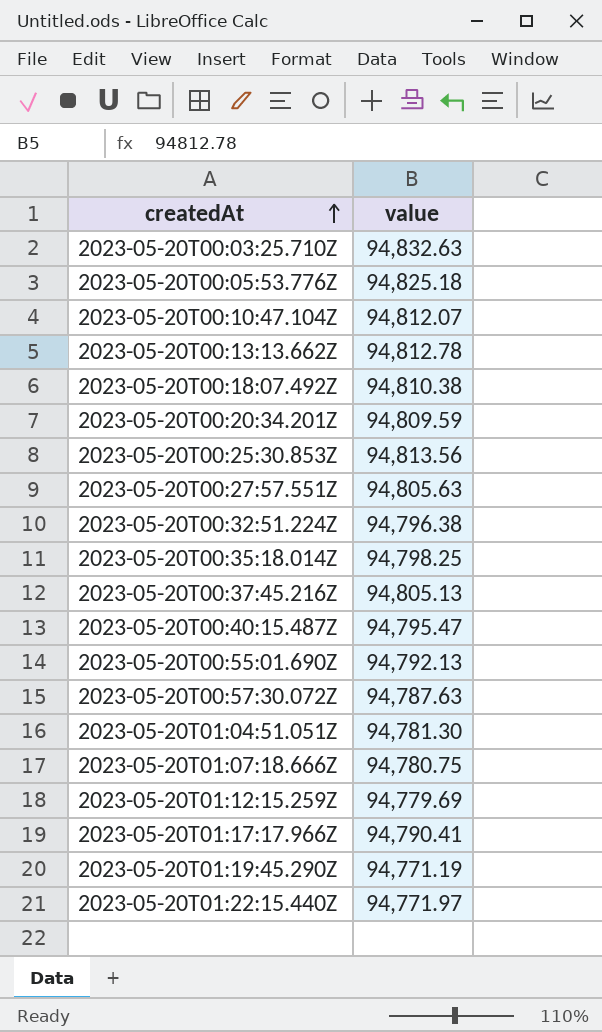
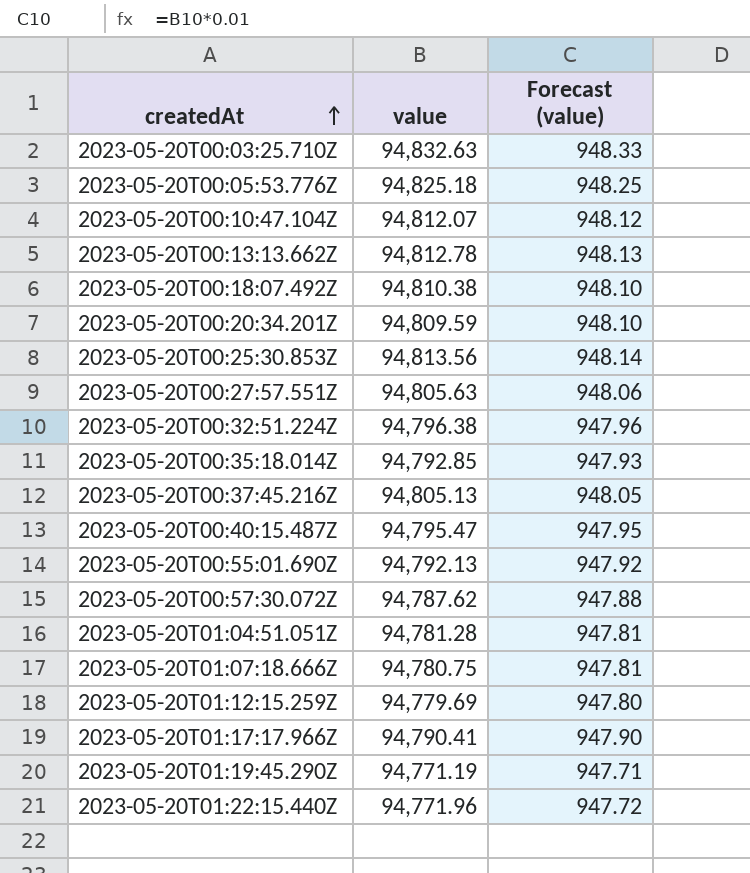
column Forecast (value) | formula: none -> [value] * 0.01
2023-05-20T00:35:18.014Z | value: 94,798.25 -> 94,792.85
2023-05-20T00:57:30.072Z | value: 94,787.63 -> 94,787.62
2023-05-20T01:04:51.051Z | value: 94,781.30 -> 94,781.28
2023-05-20T01:22:15.440Z | value: 94,771.97 -> 94,771.96

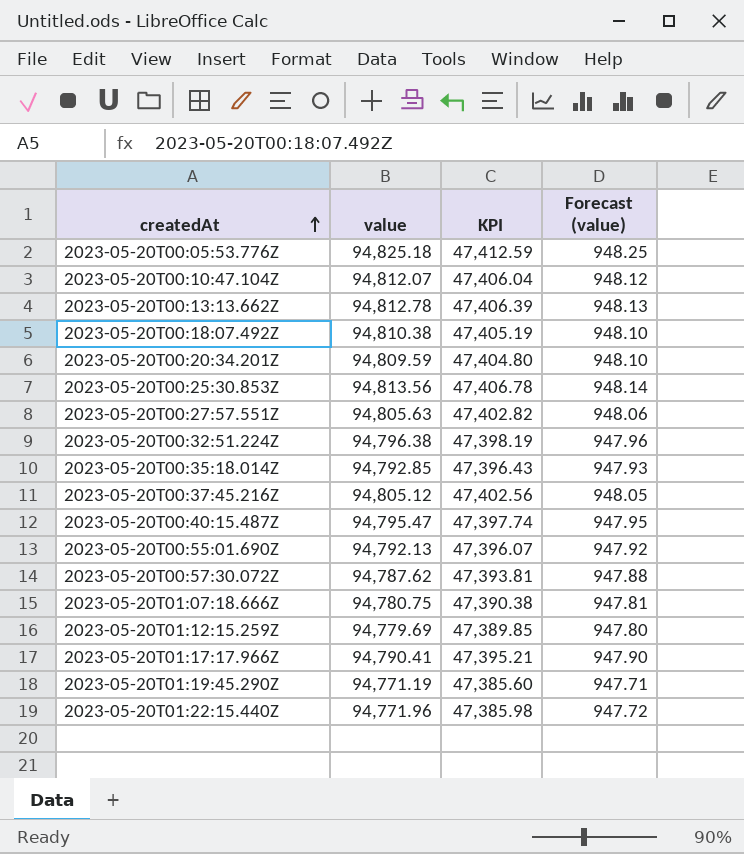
column KPI | formula: none -> [value] * 0.5
row 2023-05-20T00:03:25.710Z: 94,832.63 | 948.33 -> none
row 2023-05-20T01:04:51.051Z: 94,781.28 | 947.81 -> none
2023-05-20T00:37:45.216Z | value: 94,805.13 -> 94,805.12

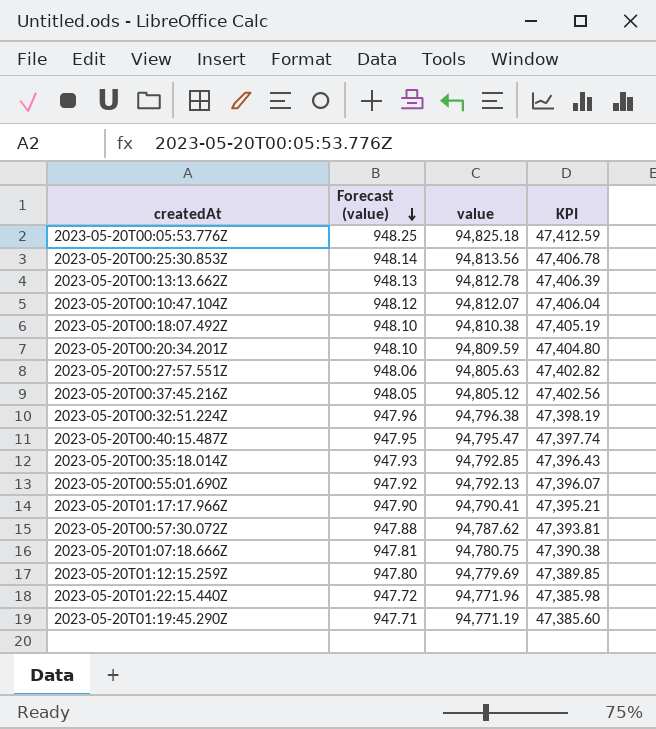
row order: createdAt ascending -> Forecast (value) descending
column Forecast (value) | position: 4 -> 2

